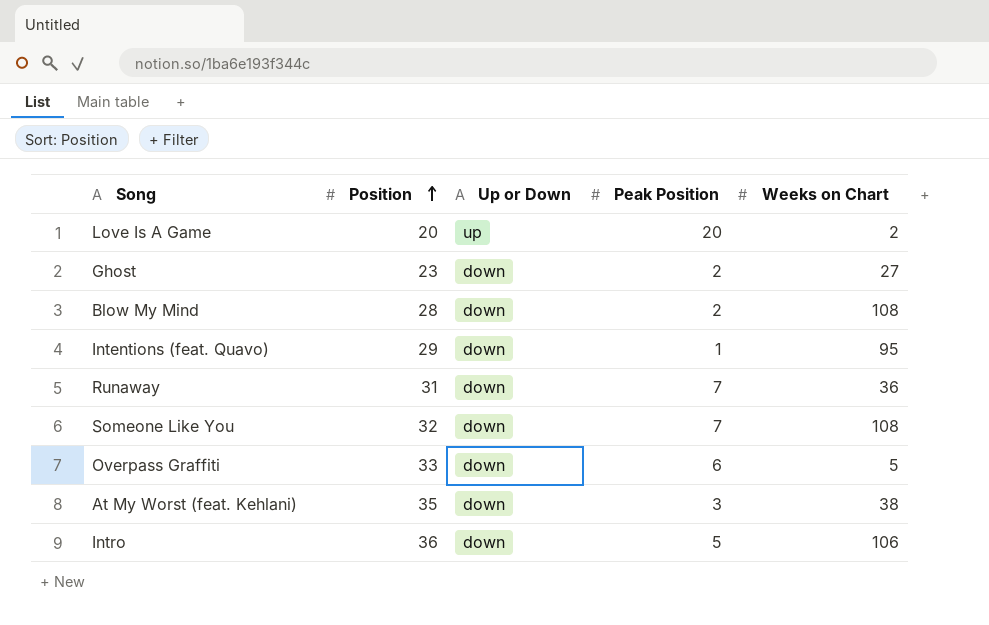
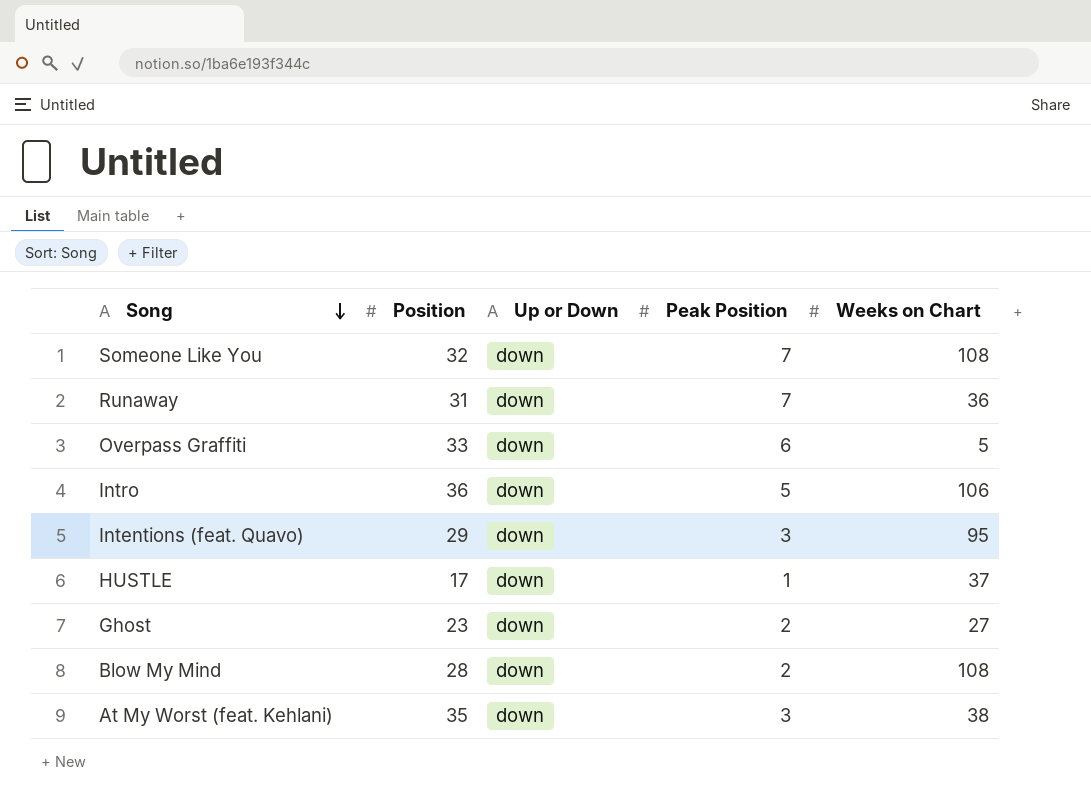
row order: Position ascending -> Song descending
row Love Is A Game: 20 | up | 20 | 2 -> none
Intentions (feat. Quavo) | Peak Position: 1 -> 3
row HUSTLE: none -> 17 | down | 1 | 37

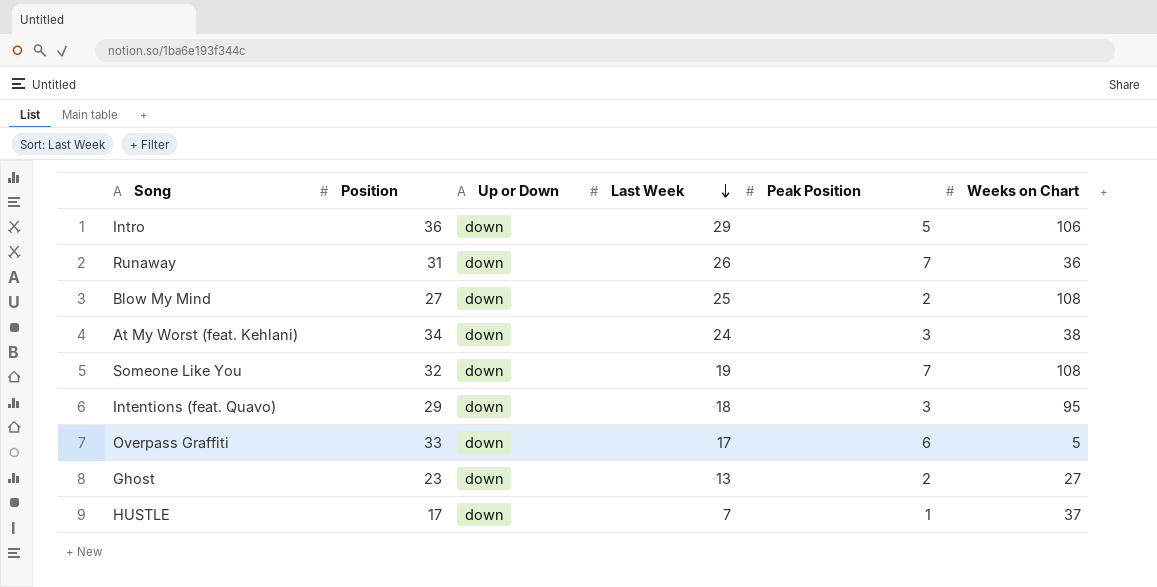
row order: Song descending -> Last Week descending
column Last Week | position: none -> 4
Blow My Mind | Position: 28 -> 27
At My Worst (feat. Kehlani) | Position: 35 -> 34

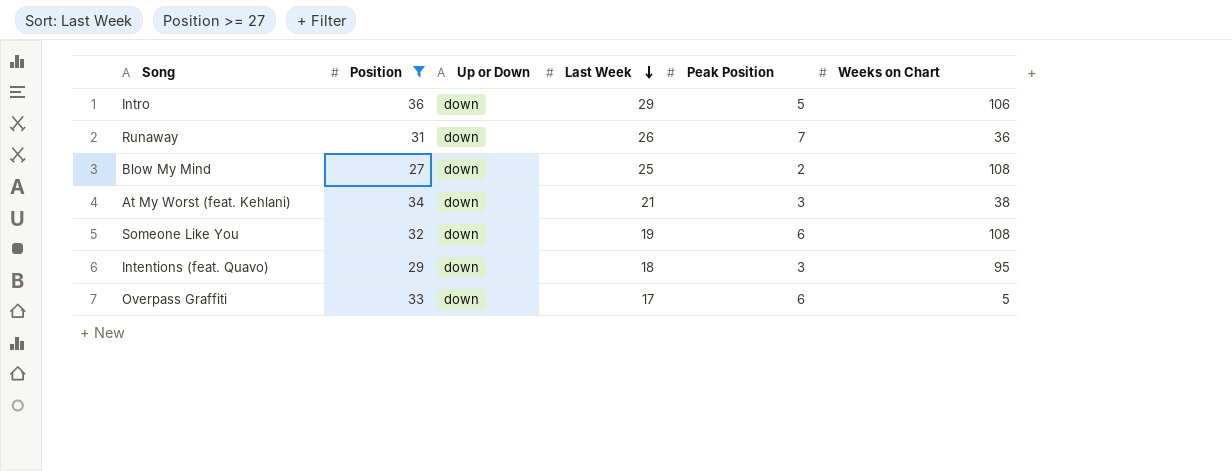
filter: none -> Position >= 27
At My Worst (feat. Kehlani) | Last Week: 24 -> 21
Someone Like You | Peak Position: 7 -> 6

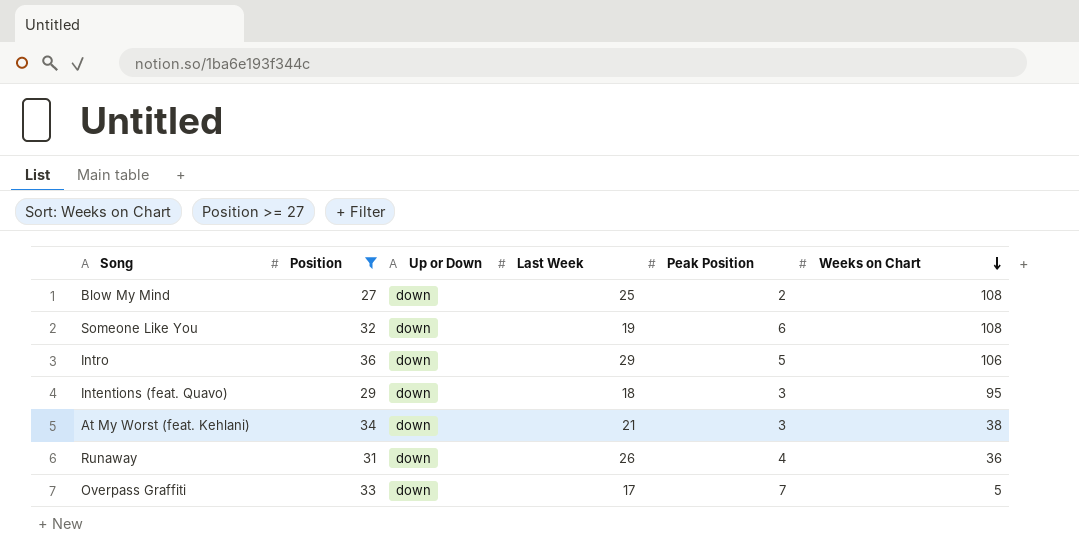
row order: Last Week descending -> Weeks on Chart descending
Runaway | Peak Position: 7 -> 4
Overpass Graffiti | Peak Position: 6 -> 7

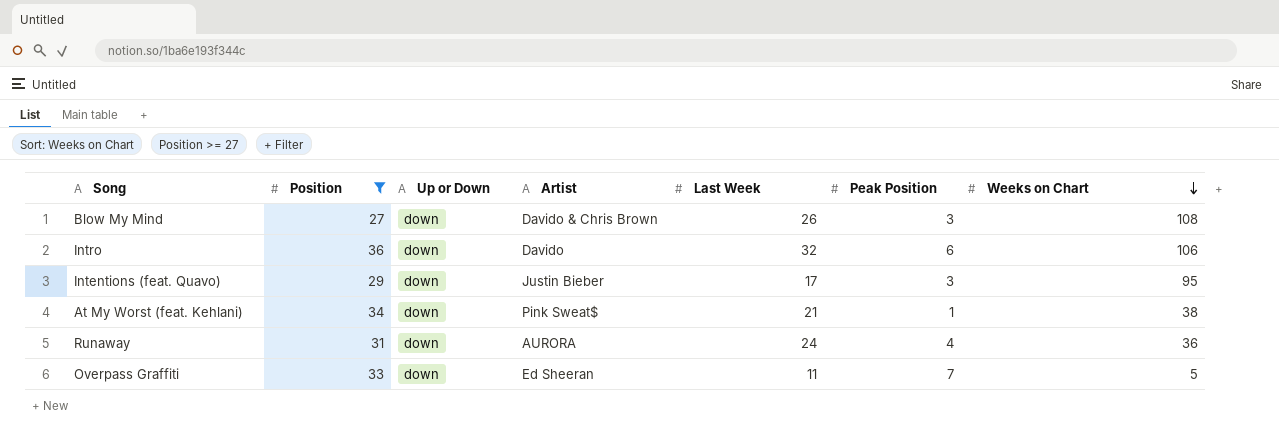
column Artist | position: none -> 4
row Someone Like You: 32 | down | 19 | 6 | 108 -> none
Blow My Mind | Last Week: 25 -> 26
Blow My Mind | Peak Position: 2 -> 3
Intro | Last Week: 29 -> 32
Intro | Peak Position: 5 -> 6
Intentions (feat. Quavo) | Last Week: 18 -> 17
At My Worst (feat. Kehlani) | Peak Position: 3 -> 1
Runaway | Last Week: 26 -> 24
Overpass Graffiti | Last Week: 17 -> 11

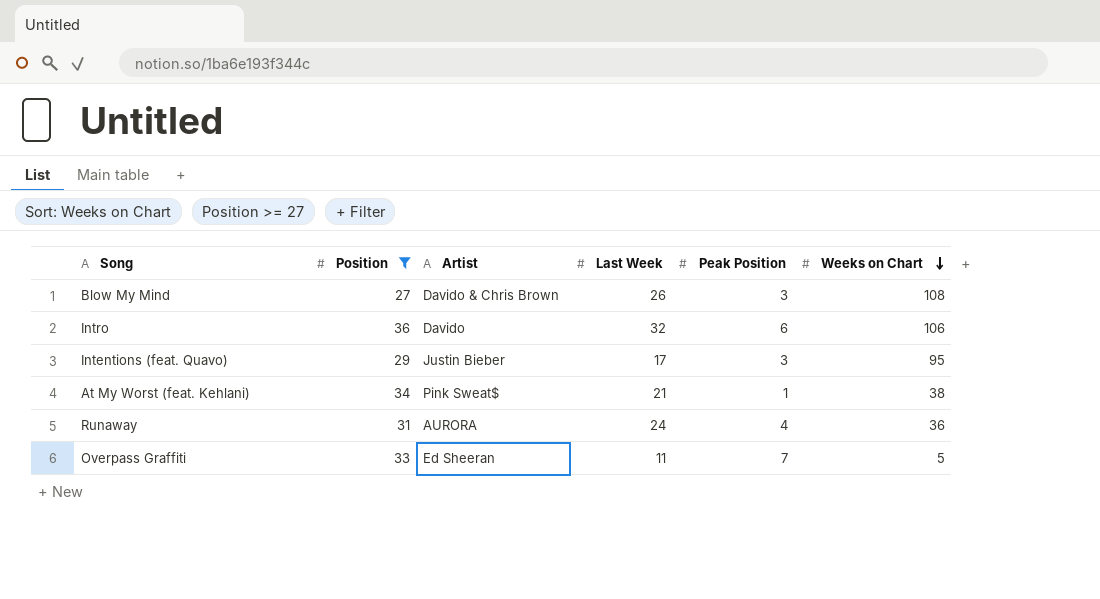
column Up or Down | position: 3 -> none

